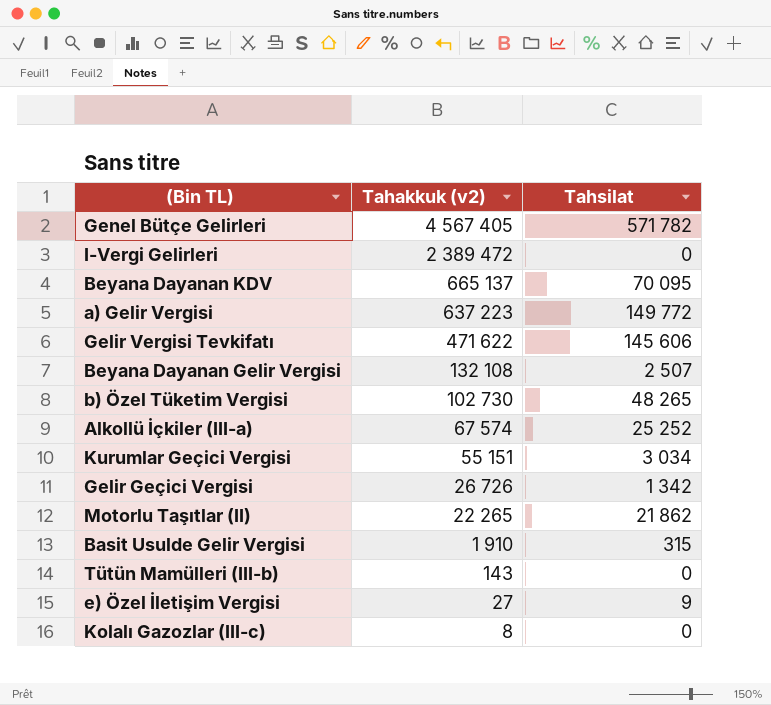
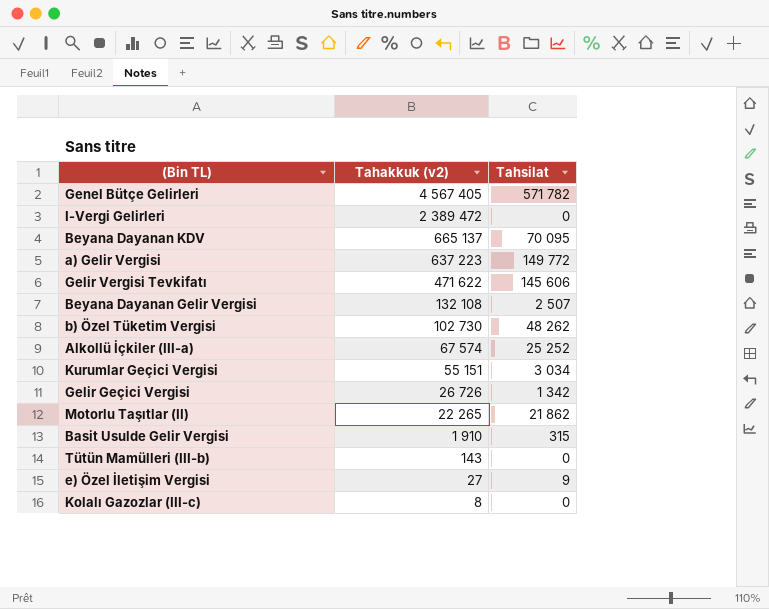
b) Özel Tüketim Vergisi | Tahsilat: 48 265 -> 48 262

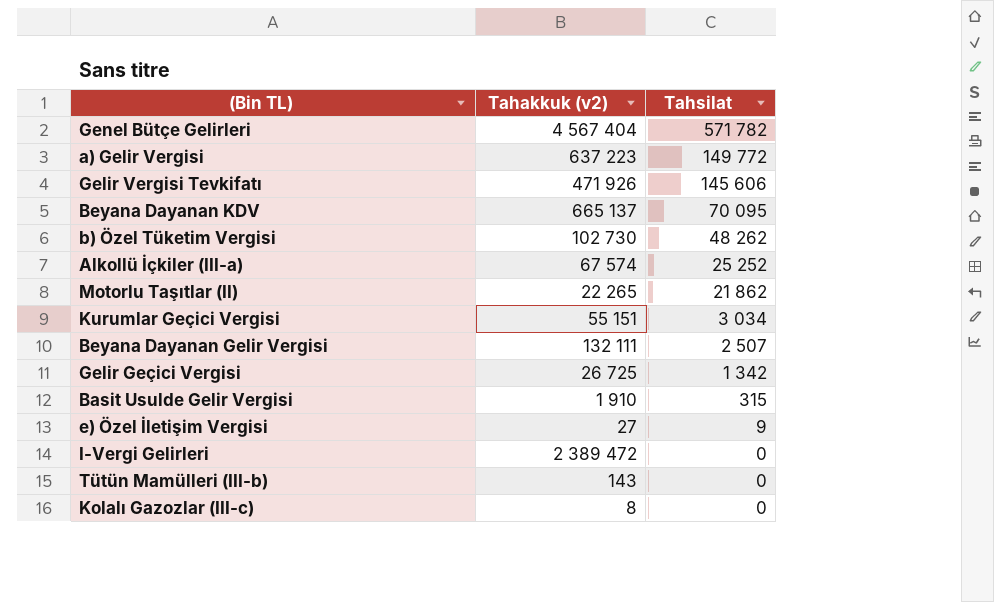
row order: Tahakkuk (v2) descending -> Tahsilat descending
Genel Bütçe Gelirleri | Tahakkuk (v2): 4 567 405 -> 4 567 404
Gelir Vergisi Tevkifatı | Tahakkuk (v2): 471 622 -> 471 926
Beyana Dayanan Gelir Vergisi | Tahakkuk (v2): 132 108 -> 132 111
Gelir Geçici Vergisi | Tahakkuk (v2): 26 726 -> 26 725

